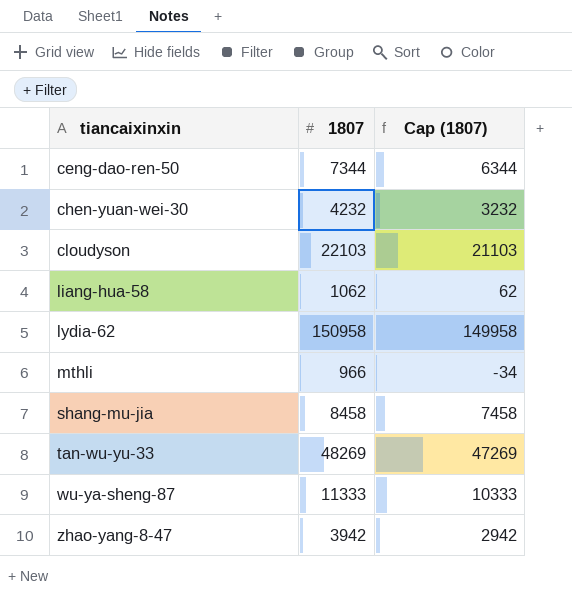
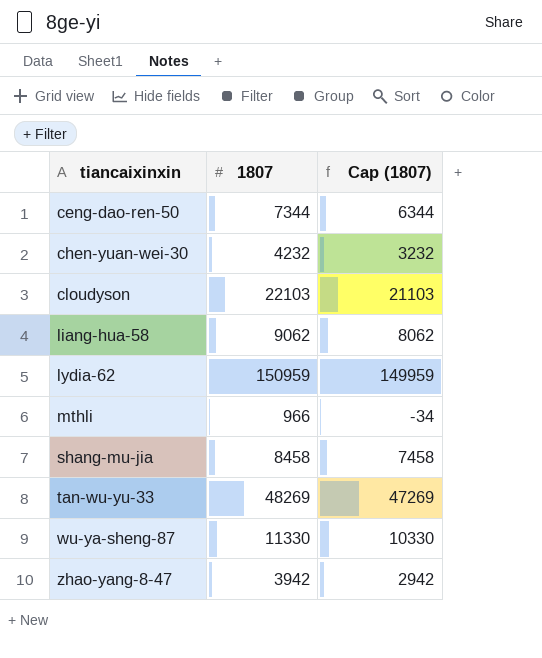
liang-hua-58 | 1807: 1062 -> 9062
liang-hua-58 | Cap (1807): 62 -> 8062
lydia-62 | 1807: 150958 -> 150959
lydia-62 | Cap (1807): 149958 -> 149959
wu-ya-sheng-87 | 1807: 11333 -> 11330
wu-ya-sheng-87 | Cap (1807): 10333 -> 10330

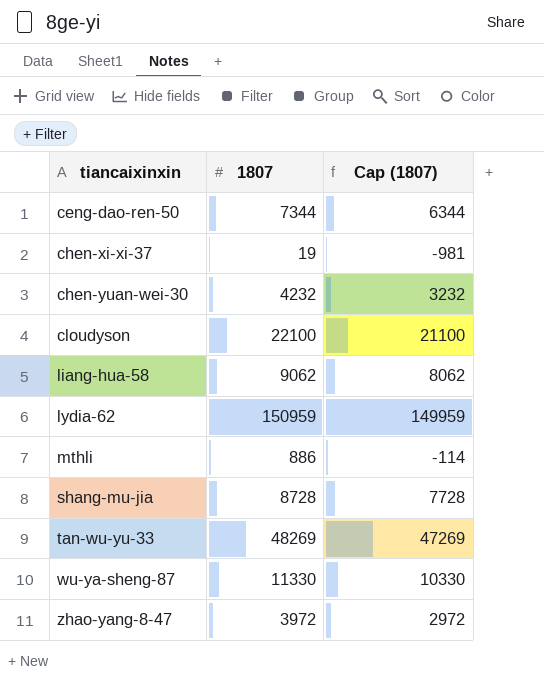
row chen-xi-xi-37: none -> 19 | -981
cloudyson | 1807: 22103 -> 22100
cloudyson | Cap (1807): 21103 -> 21100
mthli | 1807: 966 -> 886
mthli | Cap (1807): -34 -> -114
shang-mu-jia | 1807: 8458 -> 8728
shang-mu-jia | Cap (1807): 7458 -> 7728
zhao-yang-8-47 | 1807: 3942 -> 3972
zhao-yang-8-47 | Cap (1807): 2942 -> 2972

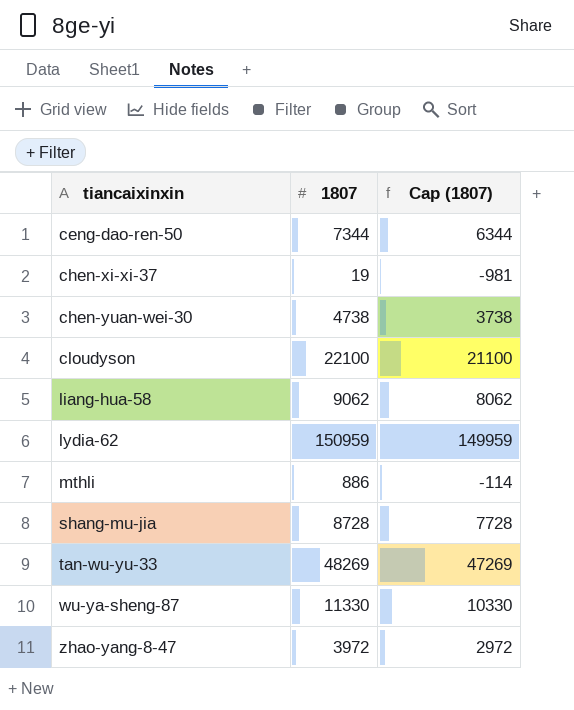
chen-yuan-wei-30 | 1807: 4232 -> 4738
chen-yuan-wei-30 | Cap (1807): 3232 -> 3738

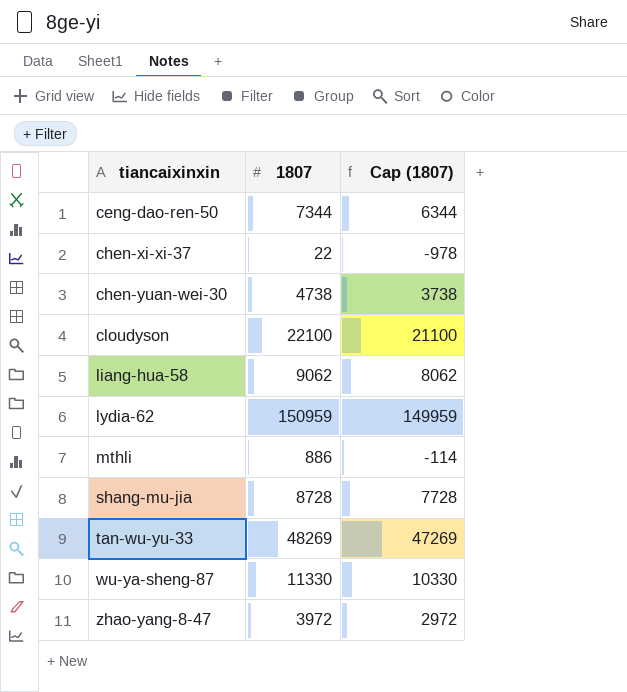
chen-xi-xi-37 | 1807: 19 -> 22
chen-xi-xi-37 | Cap (1807): -981 -> -978

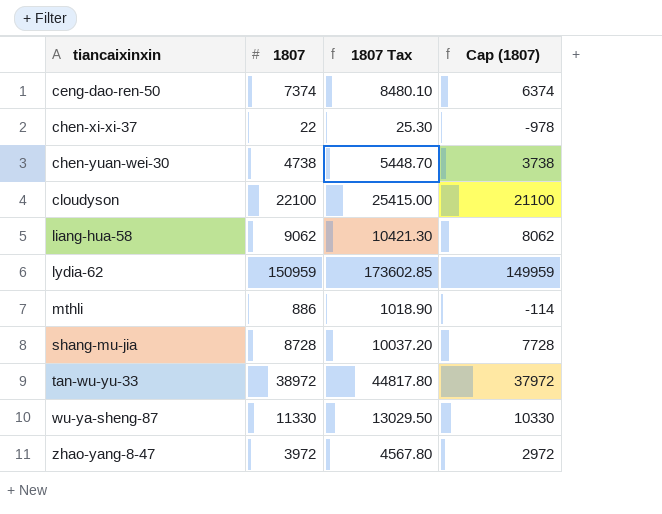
column 1807 Tax | formula: none -> [1807] * 1.15
ceng-dao-ren-50 | 1807: 7344 -> 7374
ceng-dao-ren-50 | Cap (1807): 6344 -> 6374
tan-wu-yu-33 | 1807: 48269 -> 38972
tan-wu-yu-33 | Cap (1807): 47269 -> 37972

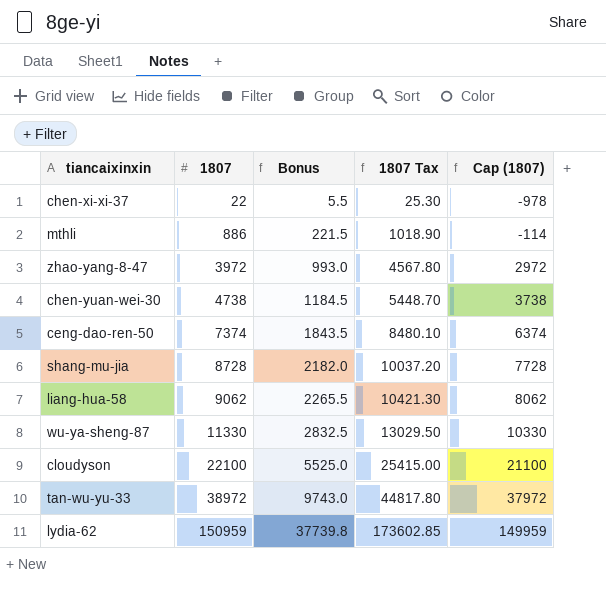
row order: tiancaixinxin ascending -> 1807 ascending
column Bonus | formula: none -> [1807] * 0.25

